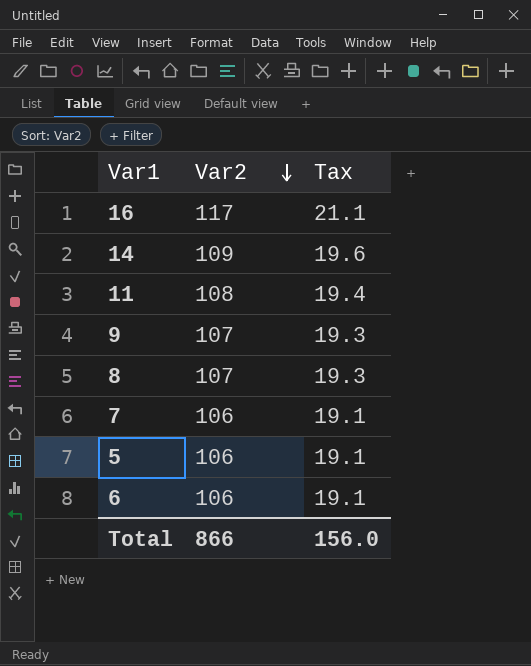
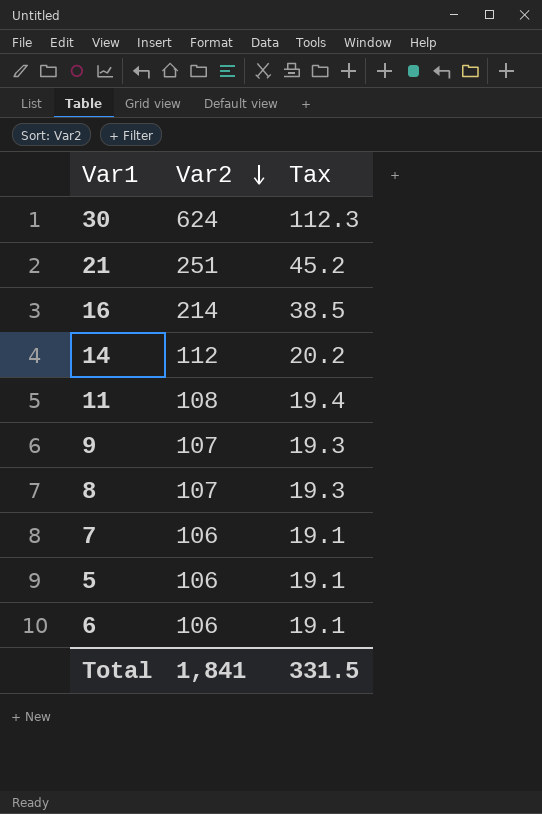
row 30: none -> 624 | 112.3
row 21: none -> 251 | 45.2
16 | Var2: 117 -> 214
16 | Tax: 21.1 -> 38.5
14 | Var2: 109 -> 112
14 | Tax: 19.6 -> 20.2
Total | Var2: 866 -> 1,841
Total | Tax: 156.0 -> 331.5

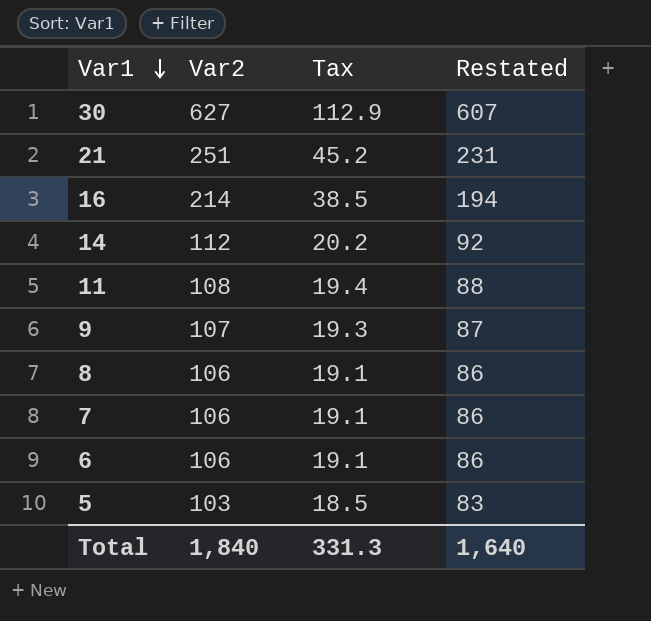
row order: Var2 descending -> Var1 descending
column Restated | formula: none -> [Var2] - 20
30 | Var2: 624 -> 627
30 | Tax: 112.3 -> 112.9
8 | Var2: 107 -> 106
8 | Tax: 19.3 -> 19.1
5 | Var2: 106 -> 103
5 | Tax: 19.1 -> 18.5
Total | Var2: 1,841 -> 1,840
Total | Tax: 331.5 -> 331.3

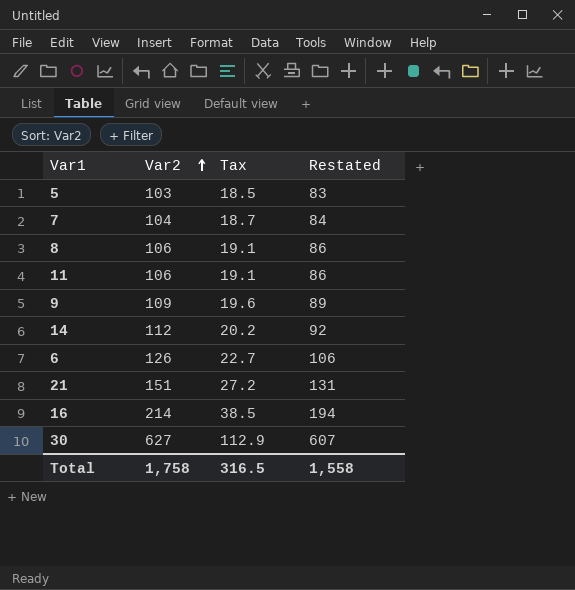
row order: Var1 descending -> Var2 ascending
7 | Var2: 106 -> 104
7 | Tax: 19.1 -> 18.7
7 | Restated: 86 -> 84
11 | Var2: 108 -> 106
11 | Tax: 19.4 -> 19.1
11 | Restated: 88 -> 86
9 | Var2: 107 -> 109
9 | Tax: 19.3 -> 19.6
9 | Restated: 87 -> 89
6 | Var2: 106 -> 126
6 | Tax: 19.1 -> 22.7
6 | Restated: 86 -> 106
21 | Var2: 251 -> 151
21 | Tax: 45.2 -> 27.2
21 | Restated: 231 -> 131
Total | Var2: 1,840 -> 1,758
Total | Tax: 331.3 -> 316.5
Total | Restated: 1,640 -> 1,558

